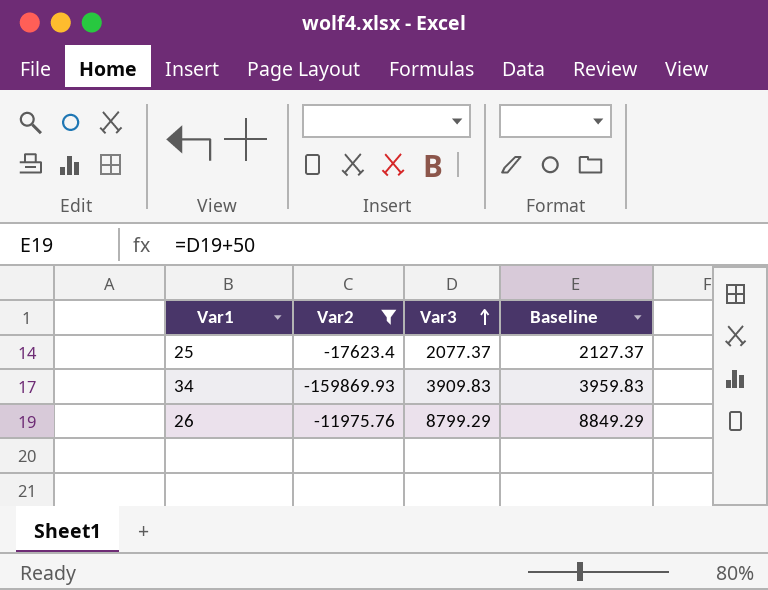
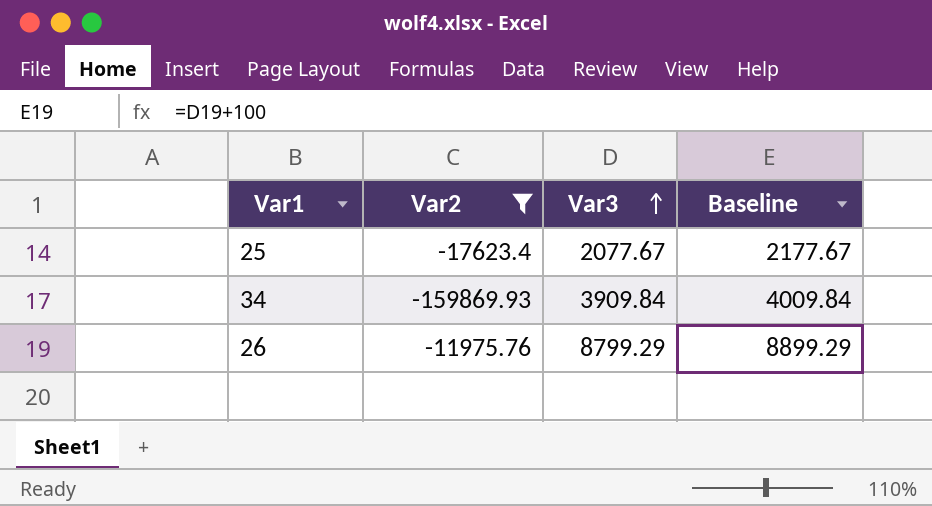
column Baseline | formula: [Var3] + 50 -> [Var3] + 100
25 | Var3: 2077.37 -> 2077.67
34 | Var3: 3909.83 -> 3909.84

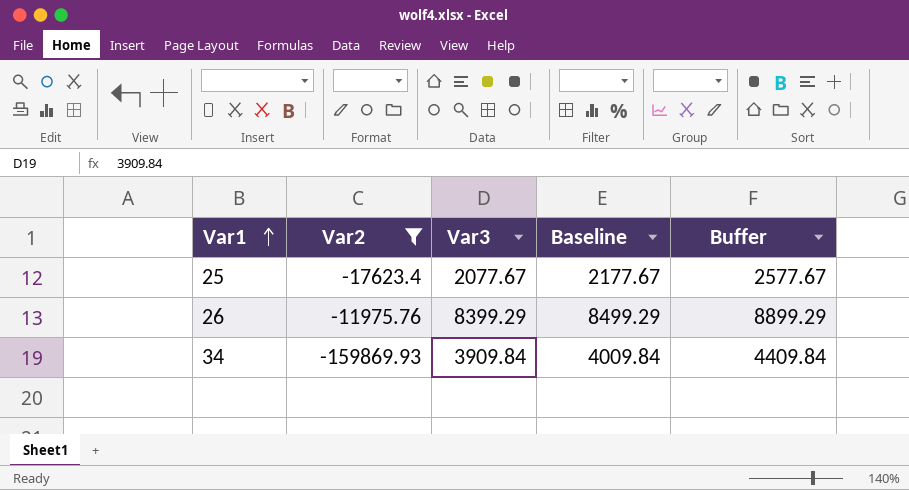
row order: Var3 ascending -> Var1 ascending
column Buffer | formula: none -> [Var3] + 500
26 | Var3: 8799.29 -> 8399.29
26 | Baseline: 8899.29 -> 8499.29

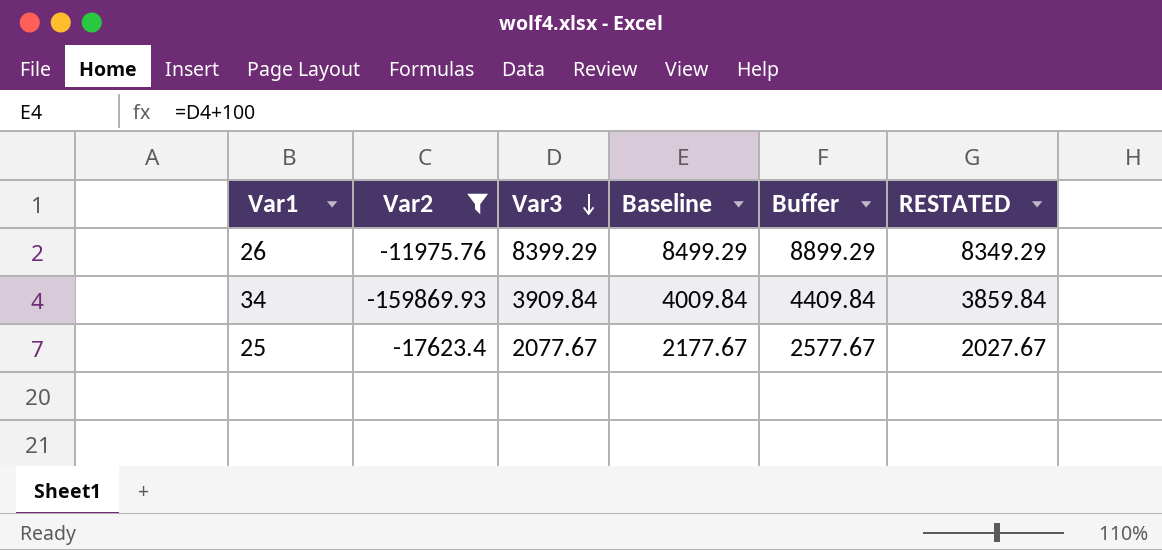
row order: Var1 ascending -> Var3 descending
column RESTATED | formula: none -> [Var3] - 50

